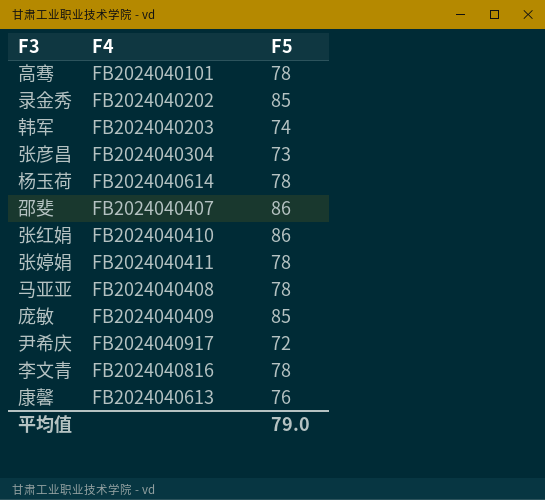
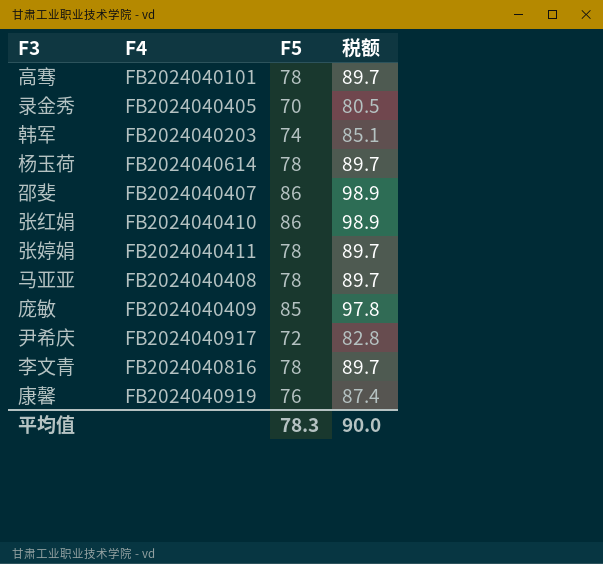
column 税额 | formula: none -> [F5] * 1.15
row 张彦昌: FB2024040304 | 73 -> none
录金秀 | F4: FB2024040202 -> FB2024040405
录金秀 | F5: 85 -> 70
康馨 | F4: FB2024040613 -> FB2024040919
平均值 | F5: 79.0 -> 78.3

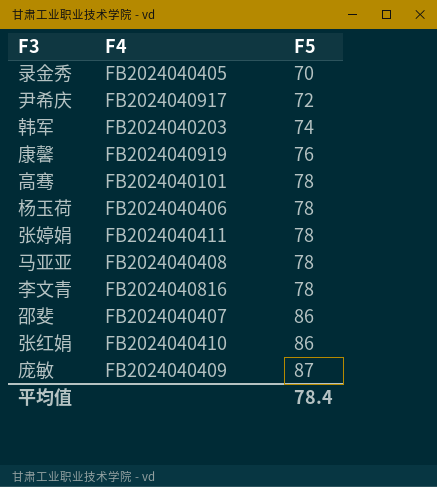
row order: none -> F5 ascending
column 税额 | formula: [F5] * 1.15 -> none
杨玉荷 | F4: FB2024040614 -> FB2024040406
庞敏 | F5: 85 -> 87
平均值 | F5: 78.3 -> 78.4

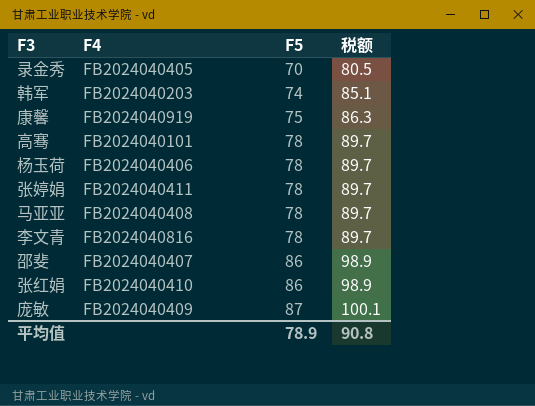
column 税额 | formula: none -> [F5] * 1.15
row 尹希庆: FB2024040917 | 72 -> none
康馨 | F5: 76 -> 75
平均值 | F5: 78.4 -> 78.9

